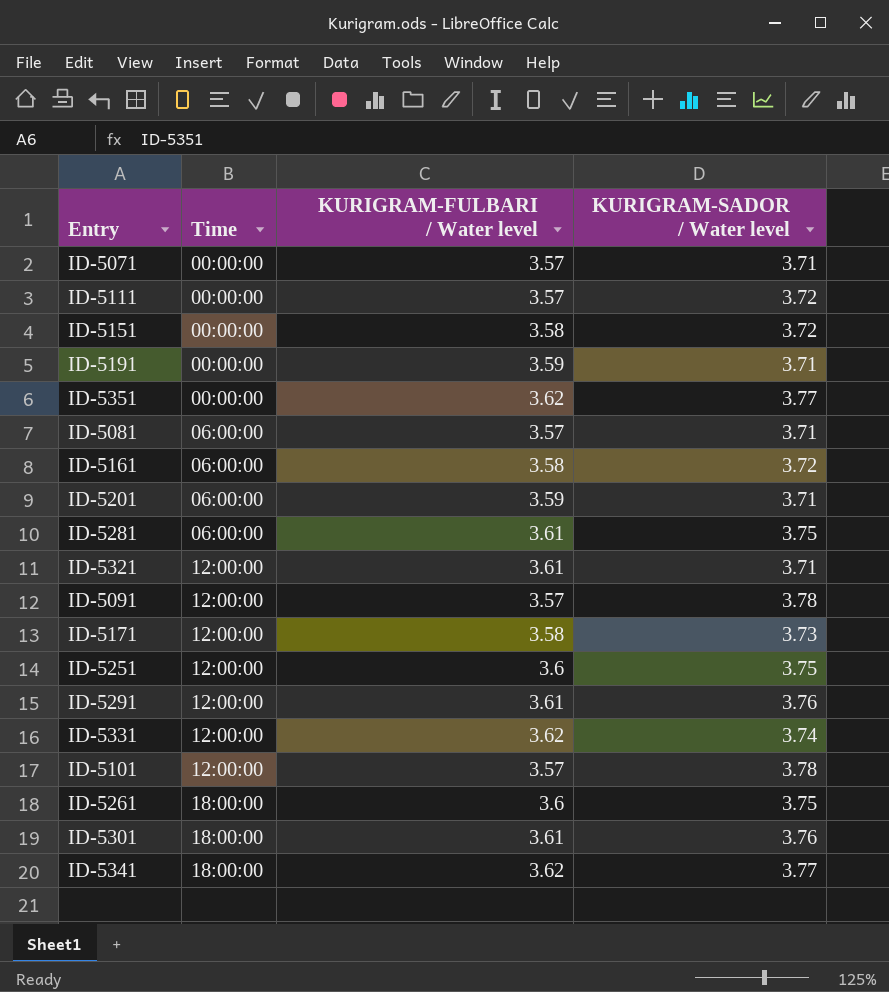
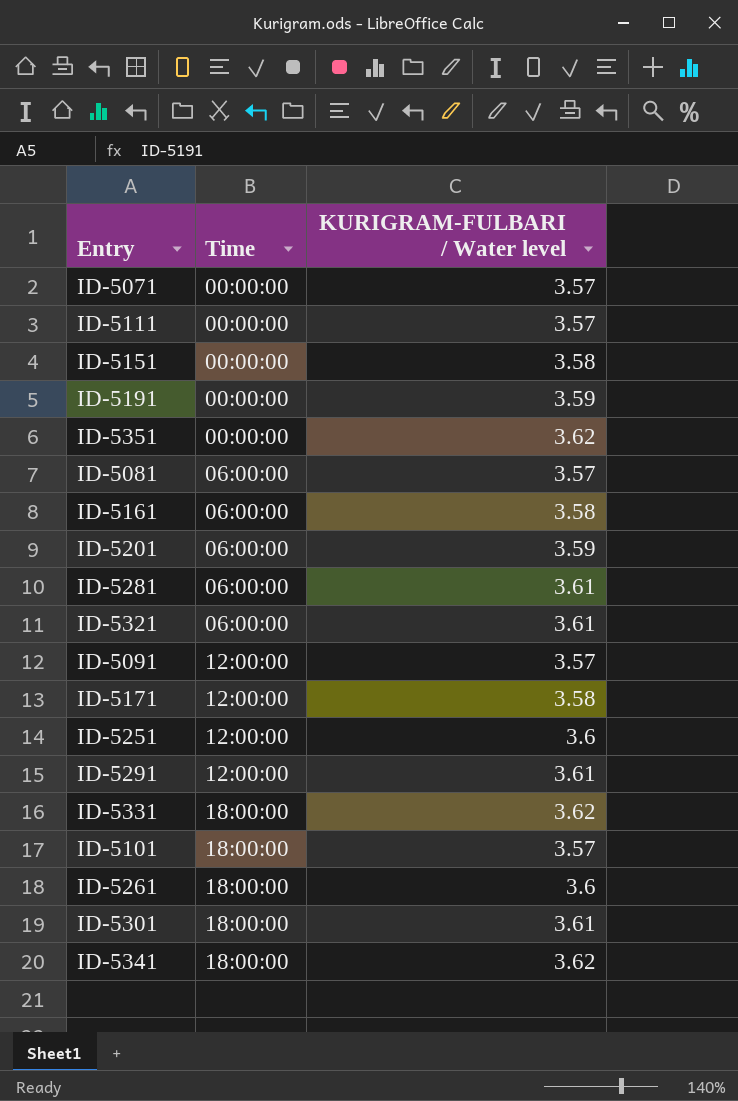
column KURIGRAM-SADOR / Water level | position: 4 -> none
ID-5321 | Time: 12:00:00 -> 06:00:00
ID-5331 | Time: 12:00:00 -> 18:00:00
ID-5101 | Time: 12:00:00 -> 18:00:00

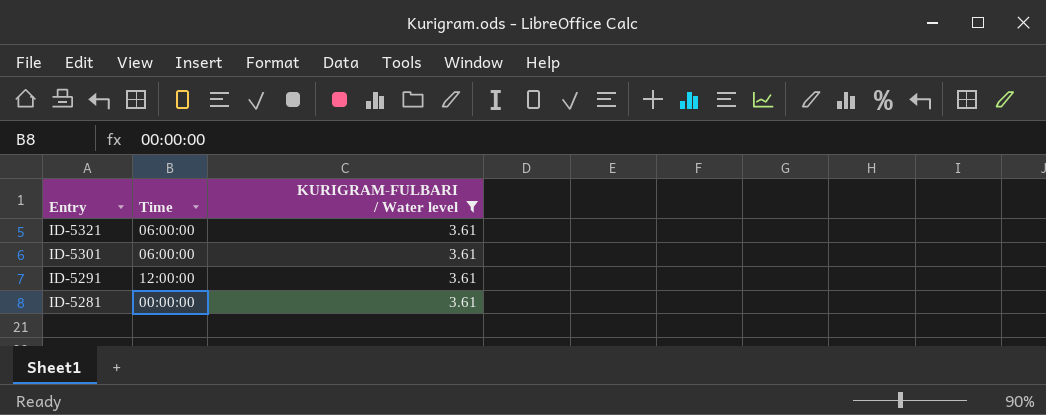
filter: none -> KURIGRAM-FULBARI / Water level = 3.61
row order: Time ascending -> Entry descending
ID-5301 | Time: 18:00:00 -> 06:00:00
ID-5281 | Time: 06:00:00 -> 00:00:00

